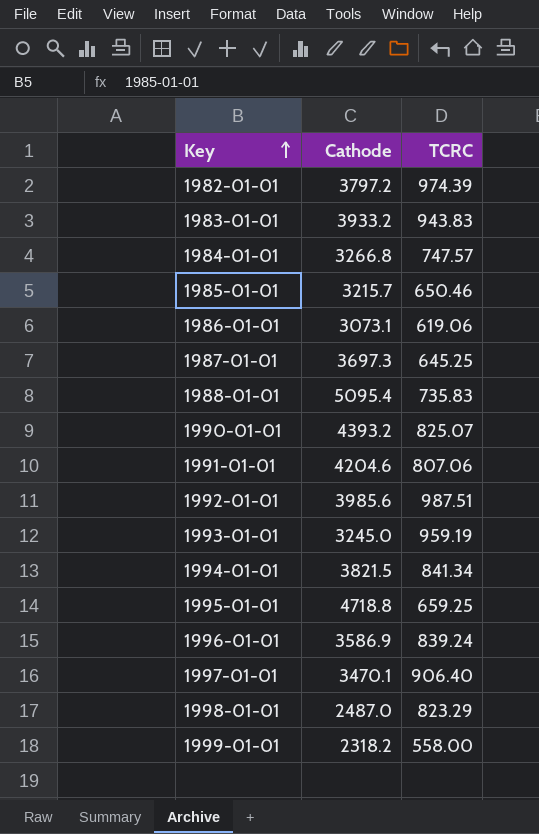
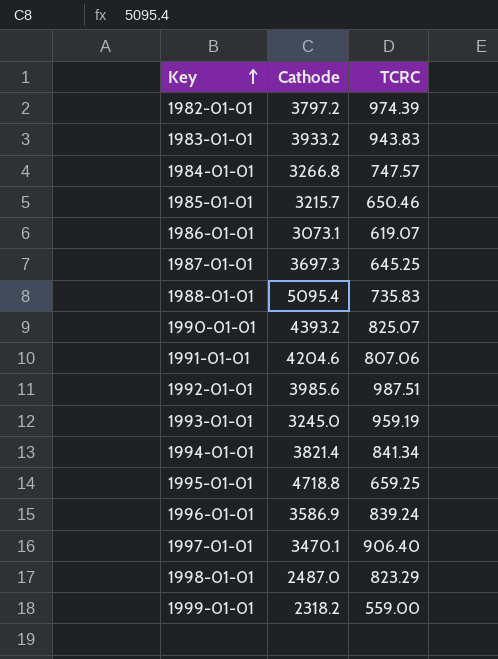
1986-01-01 | TCRC: 619.06 -> 619.07
1994-01-01 | Cathode: 3821.5 -> 3821.4
1999-01-01 | TCRC: 558.00 -> 559.00

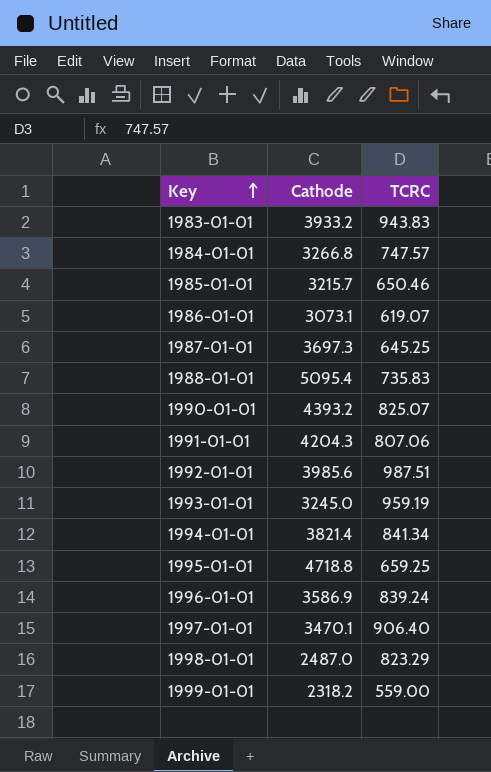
row 1982-01-01: 3797.2 | 974.39 -> none
1991-01-01 | Cathode: 4204.6 -> 4204.3

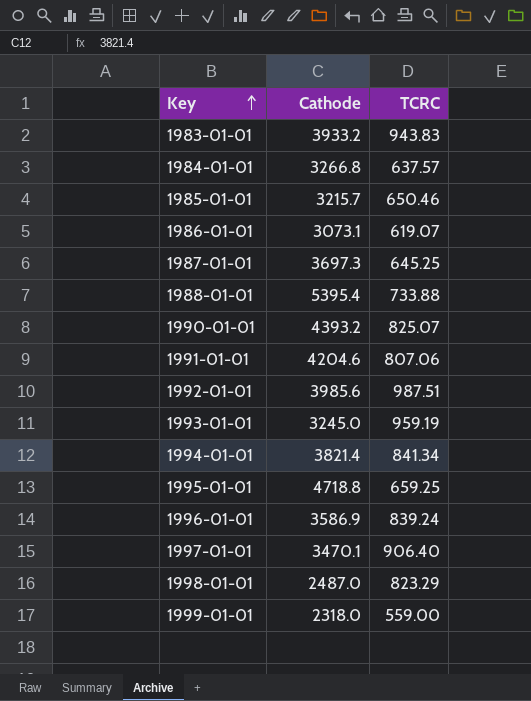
1984-01-01 | TCRC: 747.57 -> 637.57
1988-01-01 | Cathode: 5095.4 -> 5395.4
1988-01-01 | TCRC: 735.83 -> 733.88
1991-01-01 | Cathode: 4204.3 -> 4204.6
1999-01-01 | Cathode: 2318.2 -> 2318.0

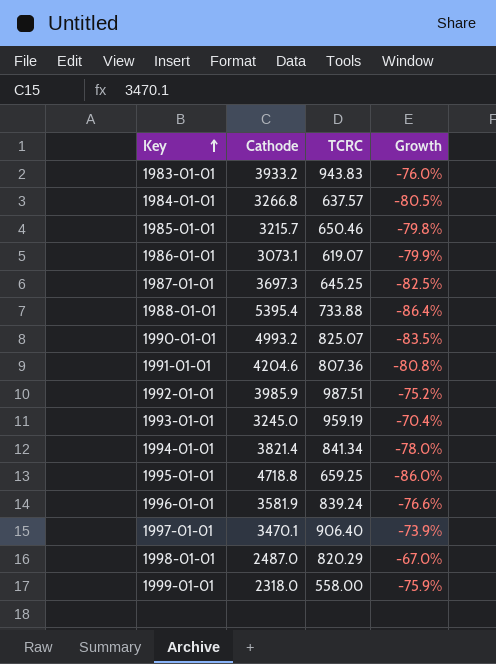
column Growth | formula: none -> ([TCRC] - [Cathode]) / [Cathode]
1990-01-01 | Cathode: 4393.2 -> 4993.2
1991-01-01 | TCRC: 807.06 -> 807.36
1992-01-01 | Cathode: 3985.6 -> 3985.9
1996-01-01 | Cathode: 3586.9 -> 3581.9
1998-01-01 | TCRC: 823.29 -> 820.29
1999-01-01 | TCRC: 559.00 -> 558.00

